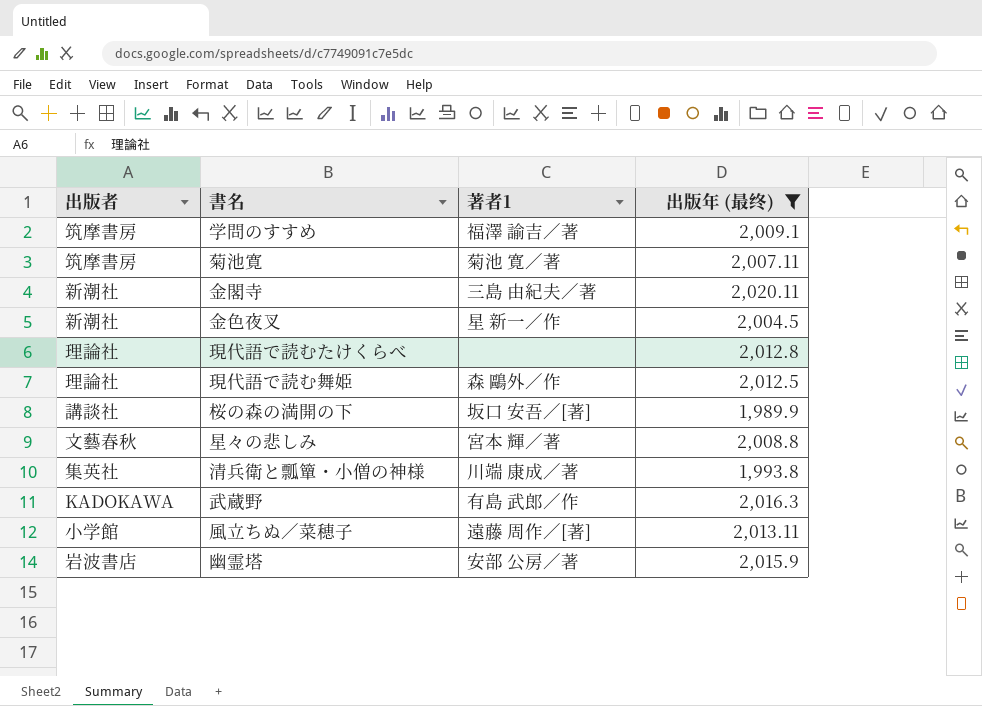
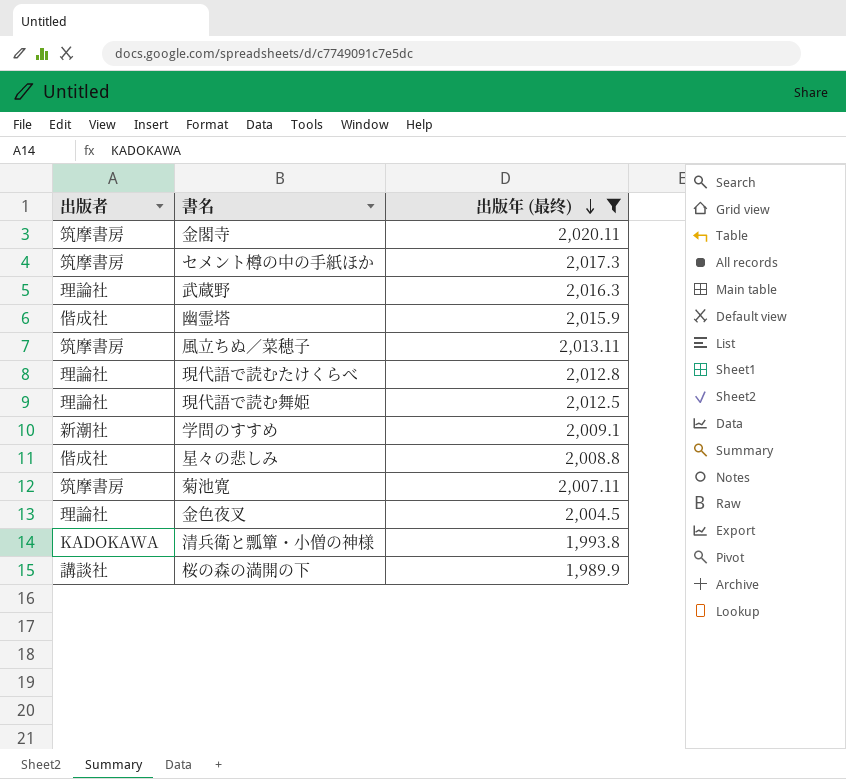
row order: none -> 出版年 (最终) descending
column 著者1 | position: 3 -> none
金閣寺 | 出版者: 新潮社 -> 筑摩書房
row セメント樽の中の手紙ほか: none -> 筑摩書房 | 2,017.3
武蔵野 | 出版者: KADOKAWA -> 理論社
幽霊塔 | 出版者: 岩波書店 -> 偕成社
風立ちぬ／菜穂子 | 出版者: 小学館 -> 筑摩書房
学問のすすめ | 出版者: 筑摩書房 -> 新潮社
星々の悲しみ | 出版者: 文藝春秋 -> 偕成社
金色夜叉 | 出版者: 新潮社 -> 理論社
清兵衛と瓢簞・小僧の神様 | 出版者: 集英社 -> KADOKAWA

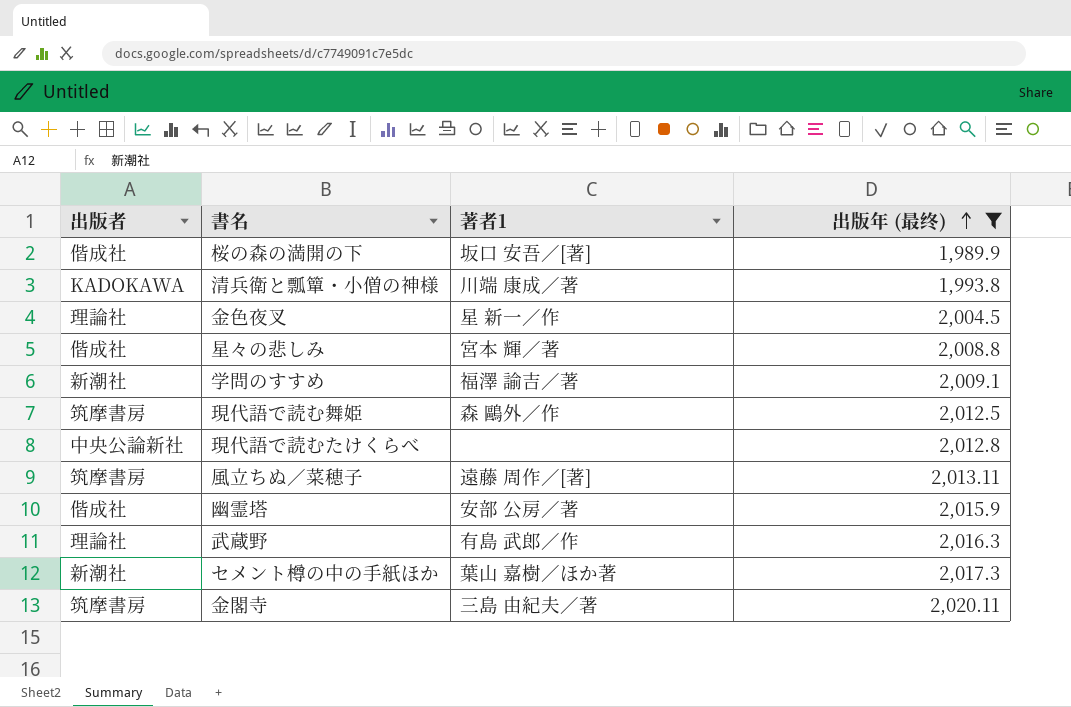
row order: 出版年 (最终) descending -> 出版年 (最终) ascending
column 著者1 | position: none -> 3
row 菊池寛: 筑摩書房 | 2,007.11 -> none
桜の森の満開の下 | 出版者: 講談社 -> 偕成社
現代語で読む舞姫 | 出版者: 理論社 -> 筑摩書房
現代語で読むたけくらべ | 出版者: 理論社 -> 中央公論新社
セメント樽の中の手紙ほか | 出版者: 筑摩書房 -> 新潮社

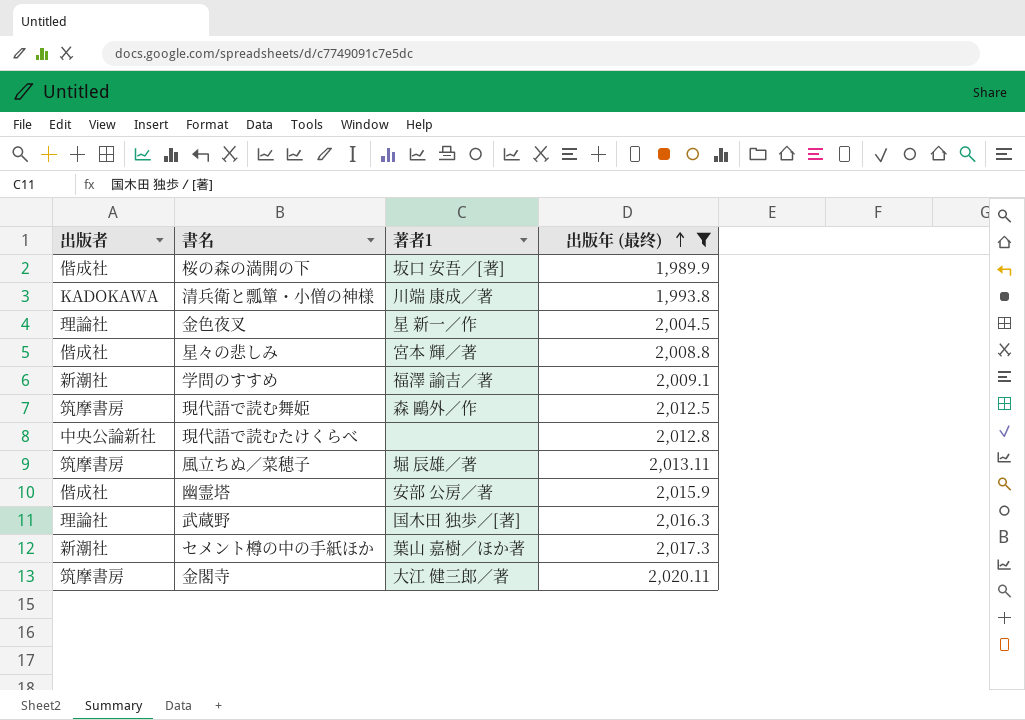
風立ちぬ／菜穂子 | 著者1: 遠藤 周作／[著] -> 堀 辰雄／著
武蔵野 | 著者1: 有島 武郎／作 -> 国木田 独歩／[著]
金閣寺 | 著者1: 三島 由紀夫／著 -> 大江 健三郎／著

